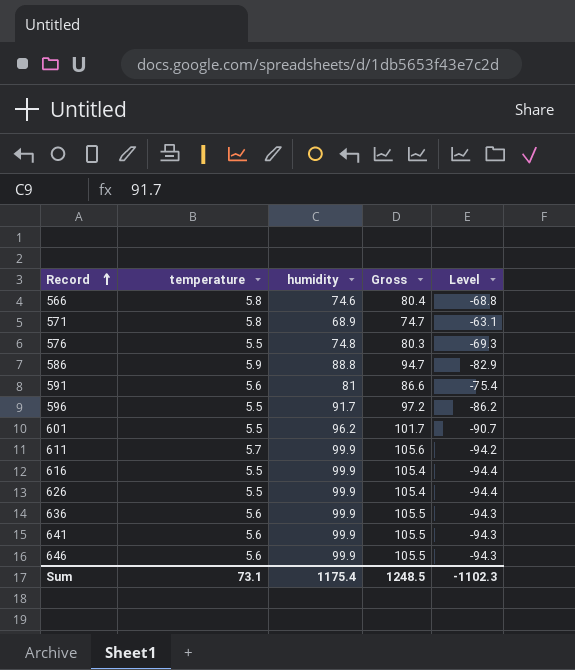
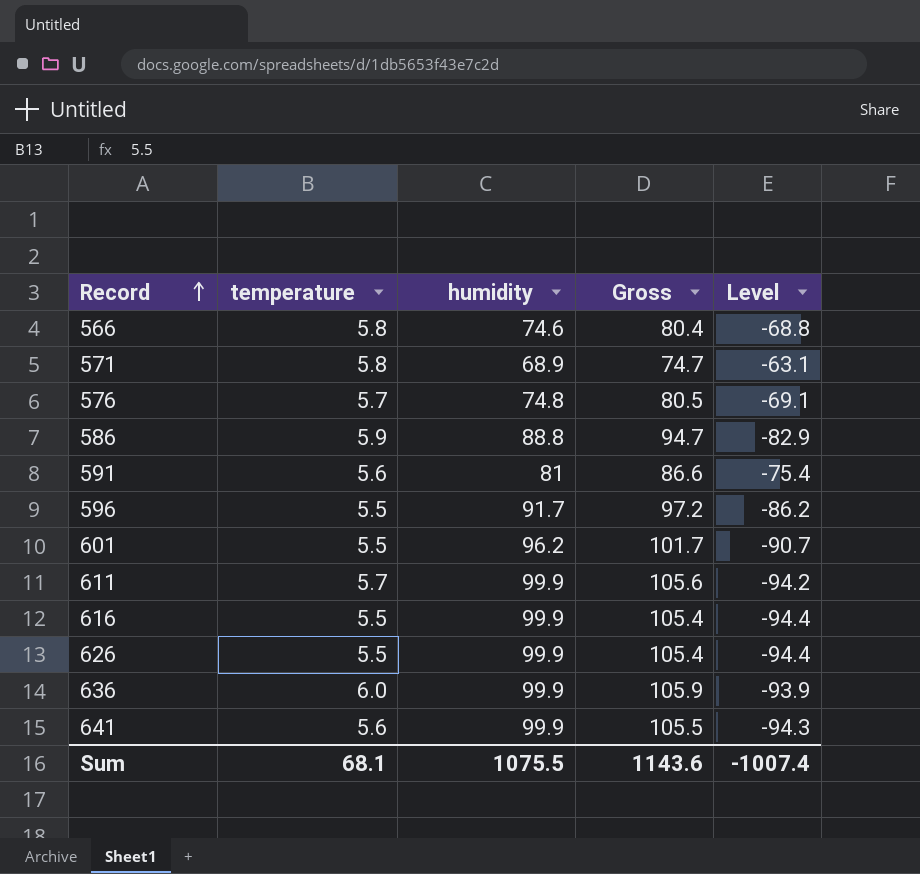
row 646: 5.6 | 99.9 | 105.5 | -94.3 -> none
576 | temperature: 5.5 -> 5.7
576 | Gross: 80.3 -> 80.5
576 | Level: -69.3 -> -69.1
636 | temperature: 5.6 -> 6.0
636 | Gross: 105.5 -> 105.9
636 | Level: -94.3 -> -93.9
Sum | temperature: 73.1 -> 68.1
Sum | humidity: 1175.4 -> 1075.5
Sum | Gross: 1248.5 -> 1143.6
Sum | Level: -1102.3 -> -1007.4

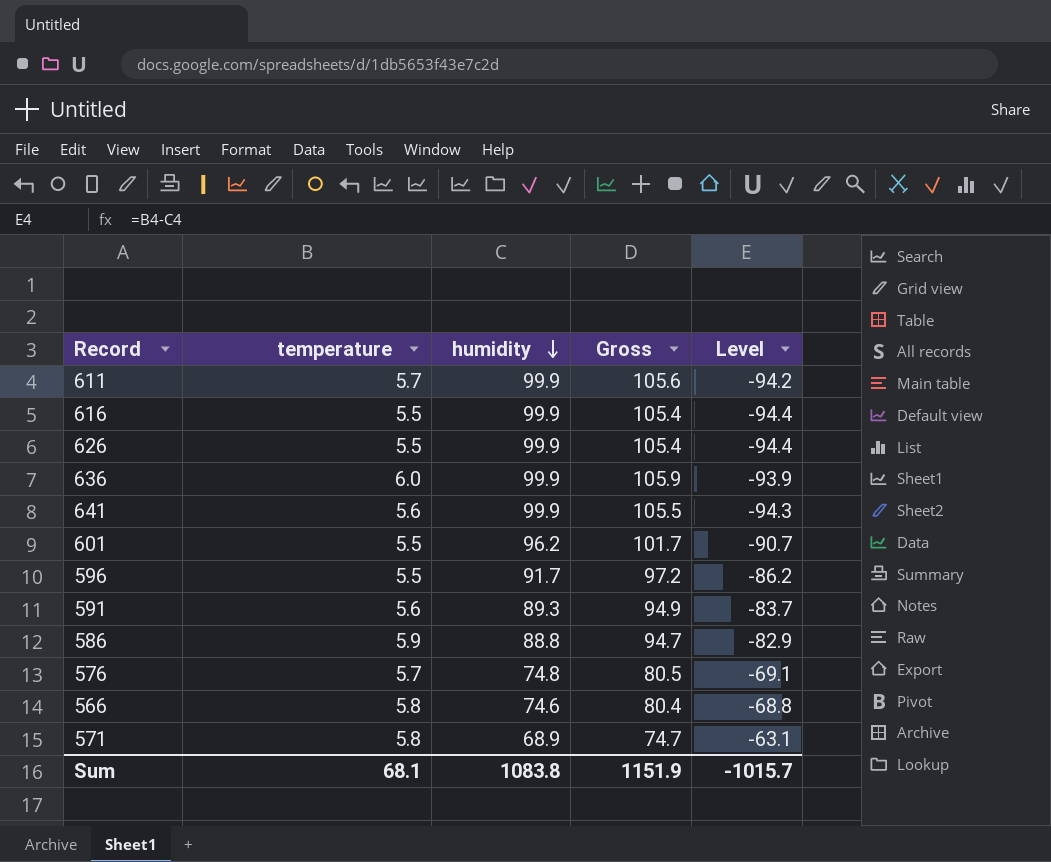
row order: Record ascending -> humidity descending
591 | humidity: 81 -> 89.3
591 | Gross: 86.6 -> 94.9
591 | Level: -75.4 -> -83.7
Sum | humidity: 1075.5 -> 1083.8
Sum | Gross: 1143.6 -> 1151.9
Sum | Level: -1007.4 -> -1015.7

